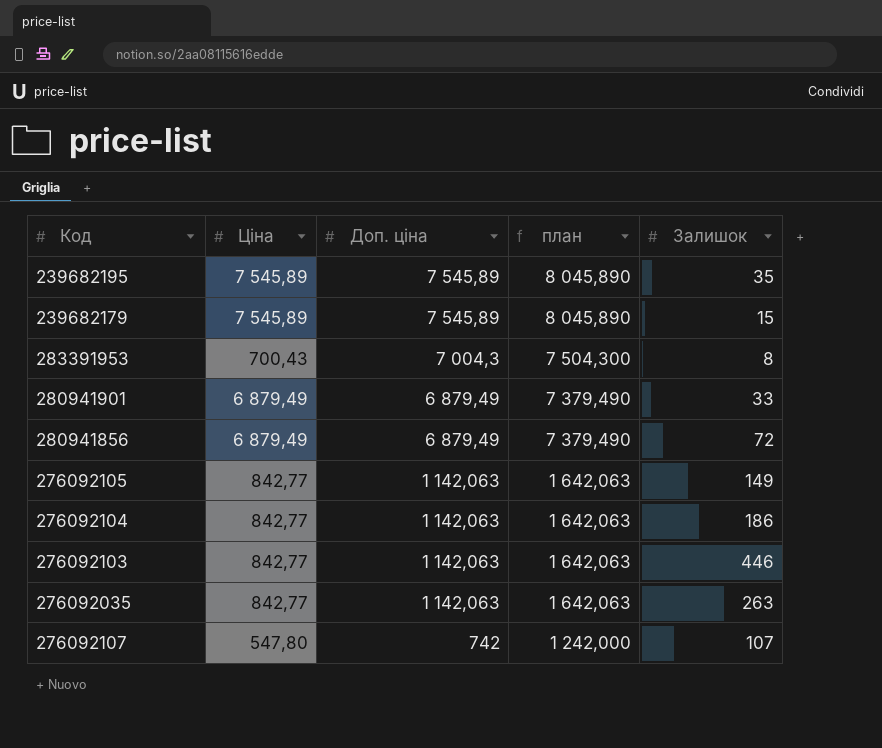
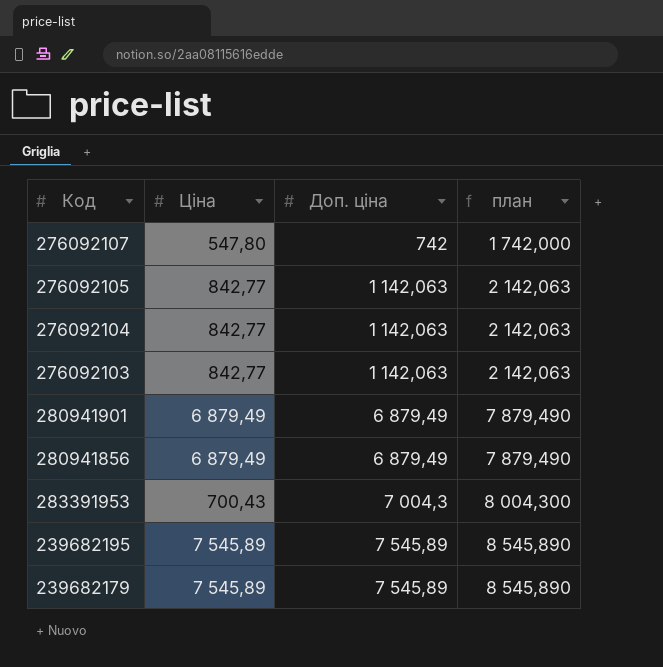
row order: Доп. ціна descending -> Доп. ціна ascending
column Залишок | position: 5 -> none
column план | formula: [Доп. ціна] + 500 -> [Доп. ціна] + 1000
row 276092035: 842,77 | 1 142,063 | 1 642,063 | 263 -> none

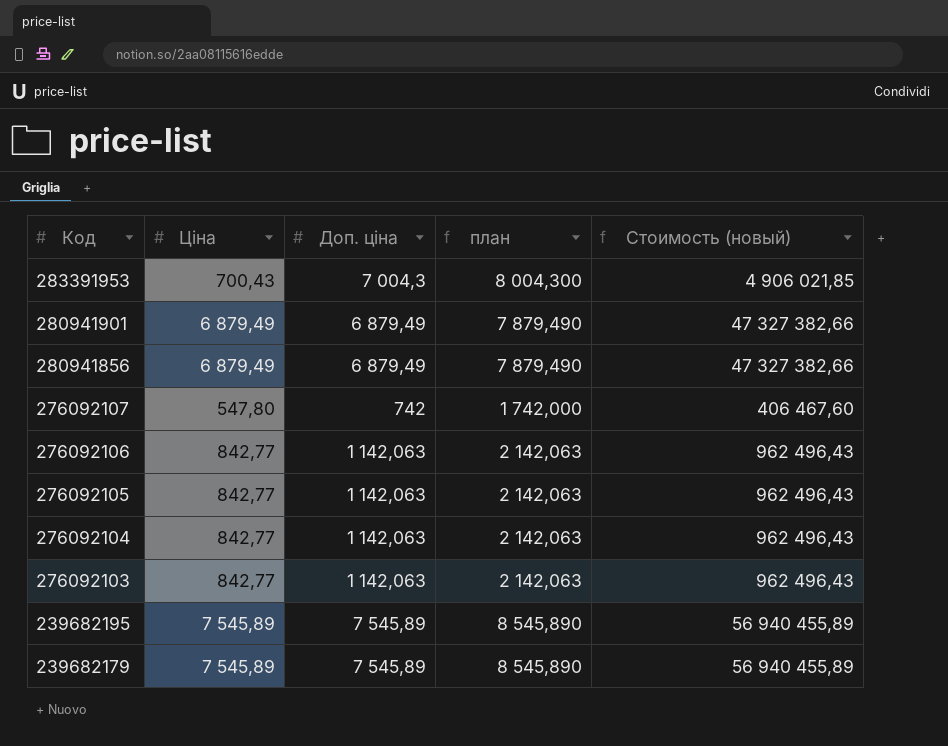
row order: Доп. ціна ascending -> Код descending
column Стоимость (новый) | formula: none -> [Ціна] * [Доп. ціна]
row 276092106: none -> 842,77 | 1 142,063 | 2 142,063 | 962 496,43

